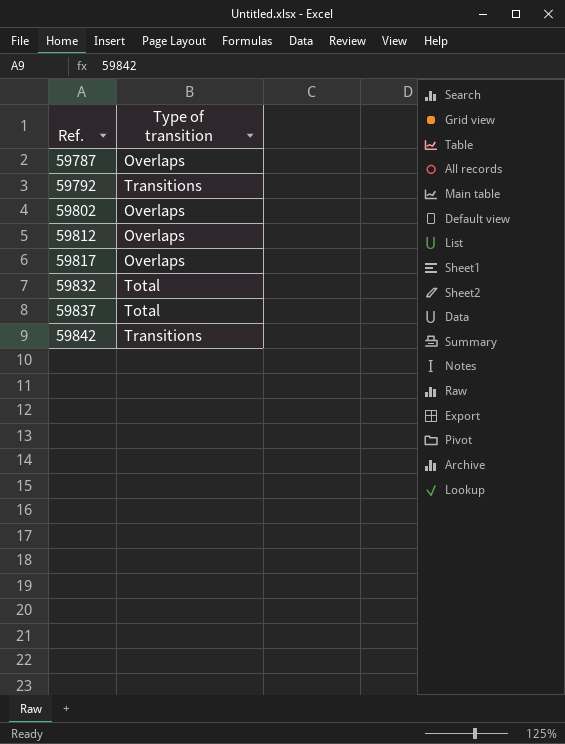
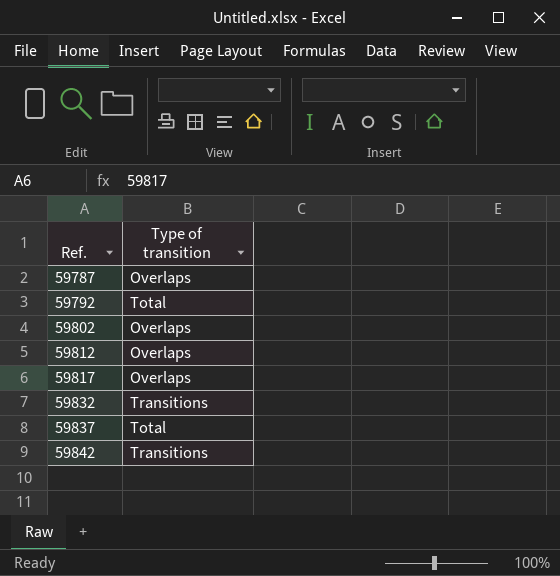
59792 | Type of transition: Transitions -> Total
59832 | Type of transition: Total -> Transitions

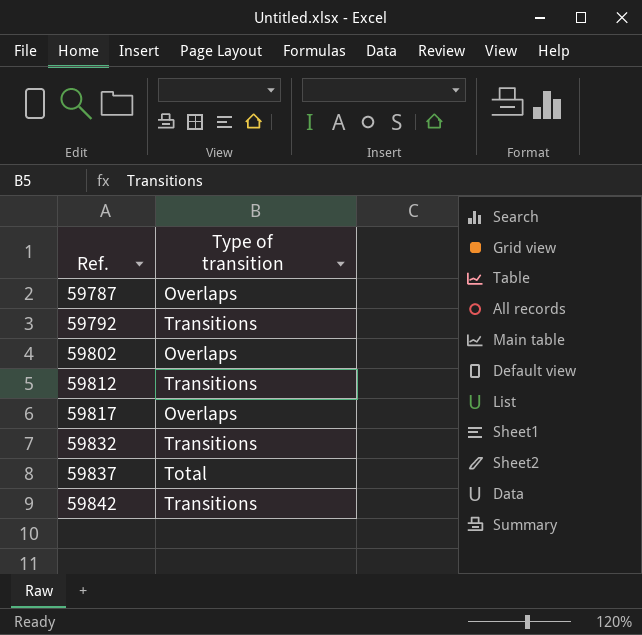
59792 | Type of transition: Total -> Transitions
59812 | Type of transition: Overlaps -> Transitions

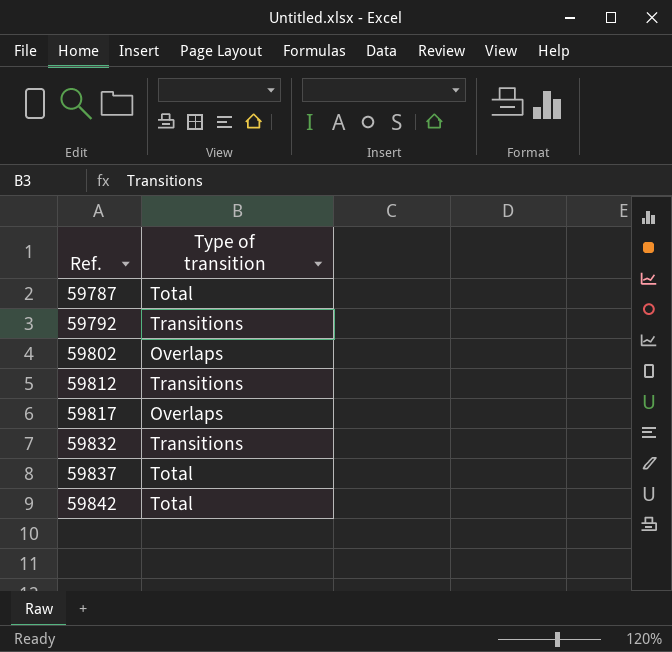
59787 | Type of transition: Overlaps -> Total
59842 | Type of transition: Transitions -> Total

